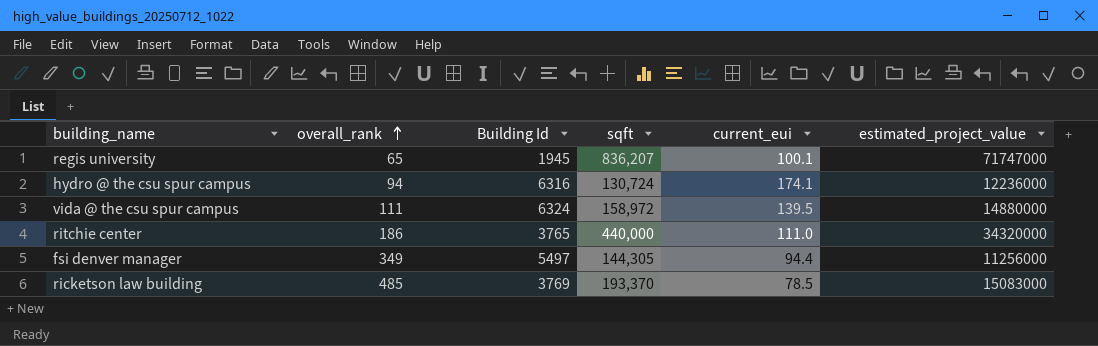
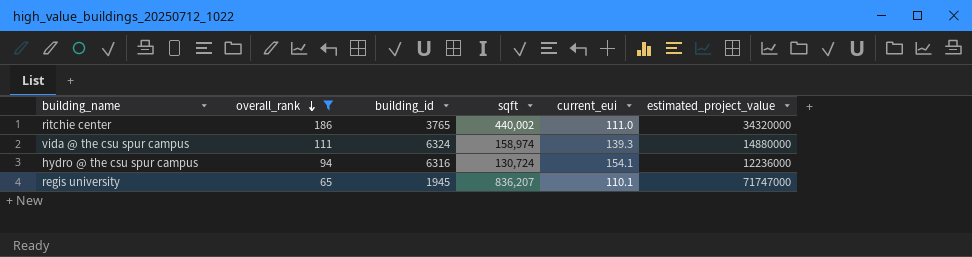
filter: none -> overall_rank <= 186
row order: overall_rank ascending -> overall_rank descending
column name: Building Id -> building_id
ritchie center | sqft: 440,000 -> 440,002
vida @ the csu spur campus | sqft: 158,972 -> 158,974
vida @ the csu spur campus | current_eui: 139.5 -> 139.3
hydro @ the csu spur campus | current_eui: 174.1 -> 154.1
regis university | current_eui: 100.1 -> 110.1

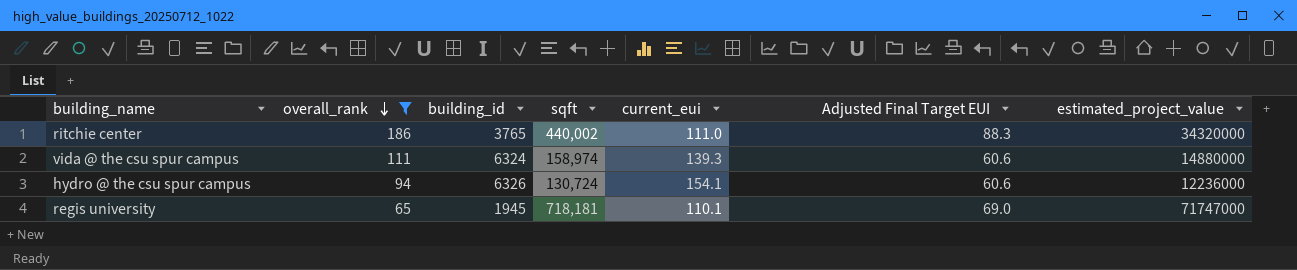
column Adjusted Final Target EUI | position: none -> 6
hydro @ the csu spur campus | building_id: 6316 -> 6326
regis university | sqft: 836,207 -> 718,181

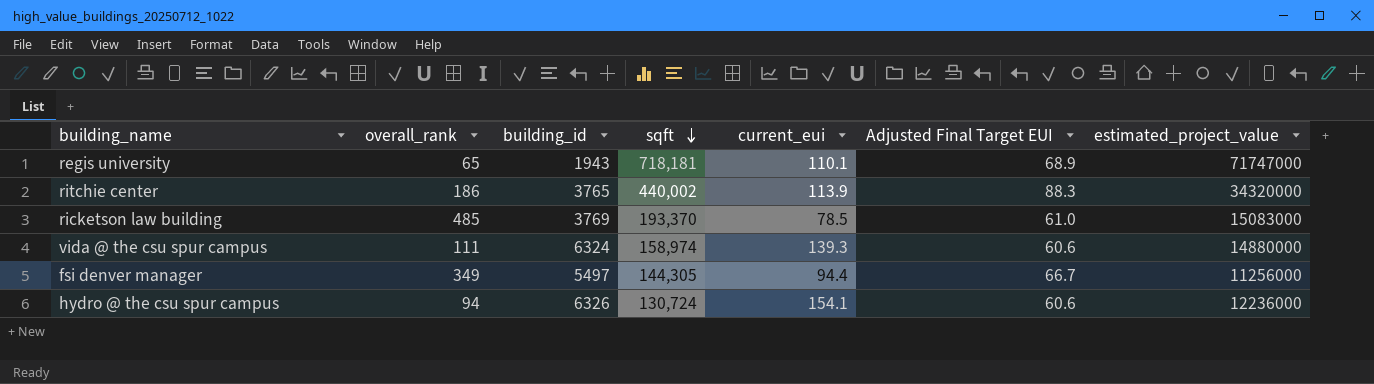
filter: overall_rank <= 186 -> none
row order: overall_rank descending -> sqft descending
regis university | building_id: 1945 -> 1943
regis university | Adjusted Final Target EUI: 69.0 -> 68.9
ritchie center | current_eui: 111.0 -> 113.9

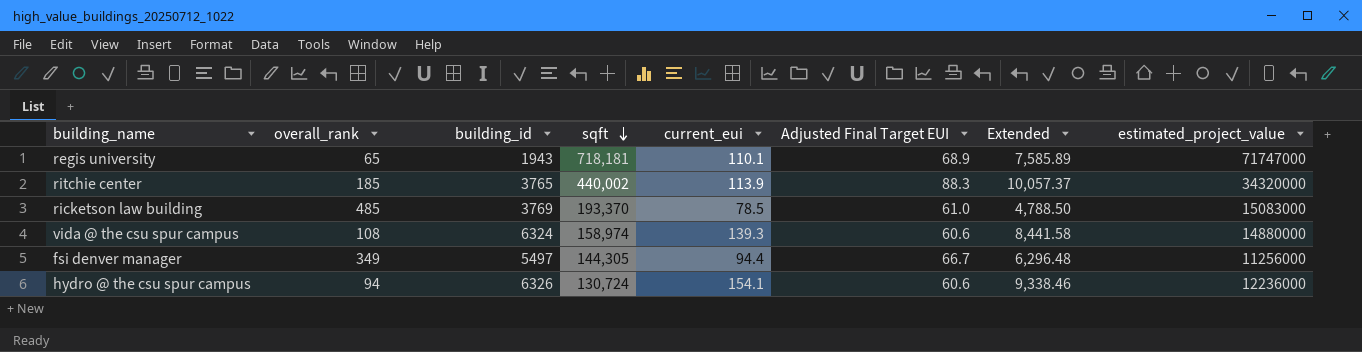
column Extended | formula: none -> [current_eui] * [Adjusted Final Target EUI]
ritchie center | overall_rank: 186 -> 185
vida @ the csu spur campus | overall_rank: 111 -> 108

